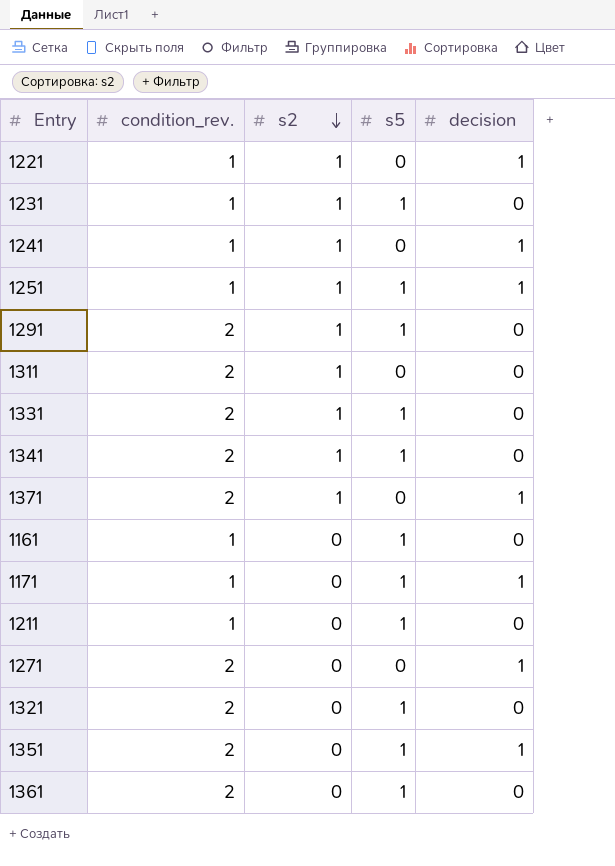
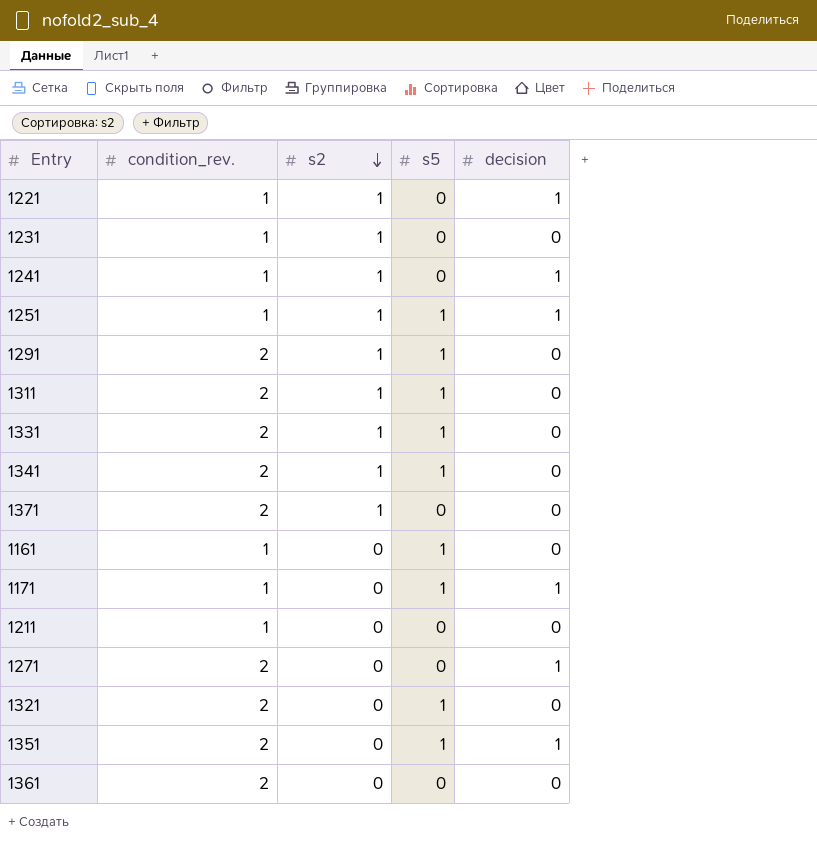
1231 | s5: 1 -> 0
1311 | s5: 0 -> 1
1371 | decision: 1 -> 0
1211 | s5: 1 -> 0
1361 | s5: 1 -> 0

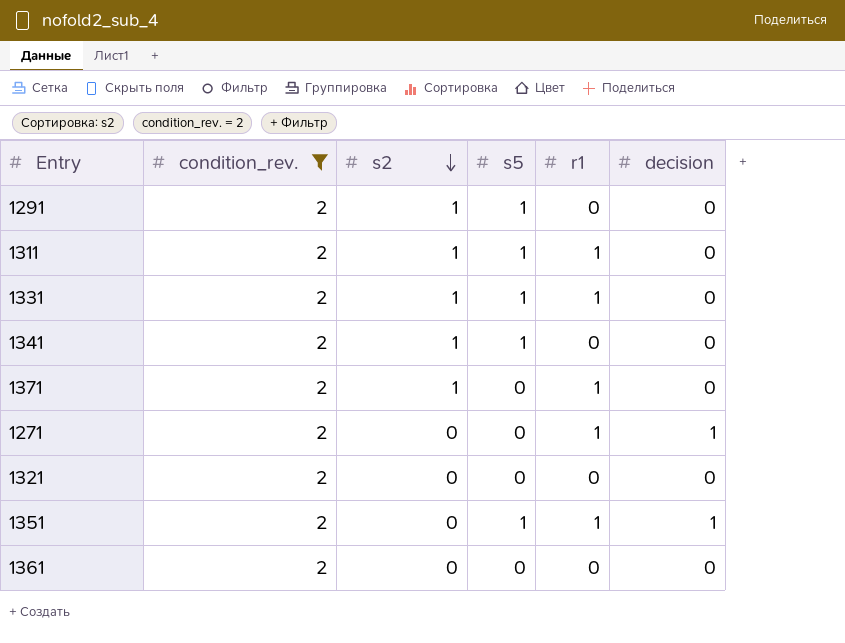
filter: none -> condition_rev. = 2
column r1 | position: none -> 5
1321 | s5: 1 -> 0

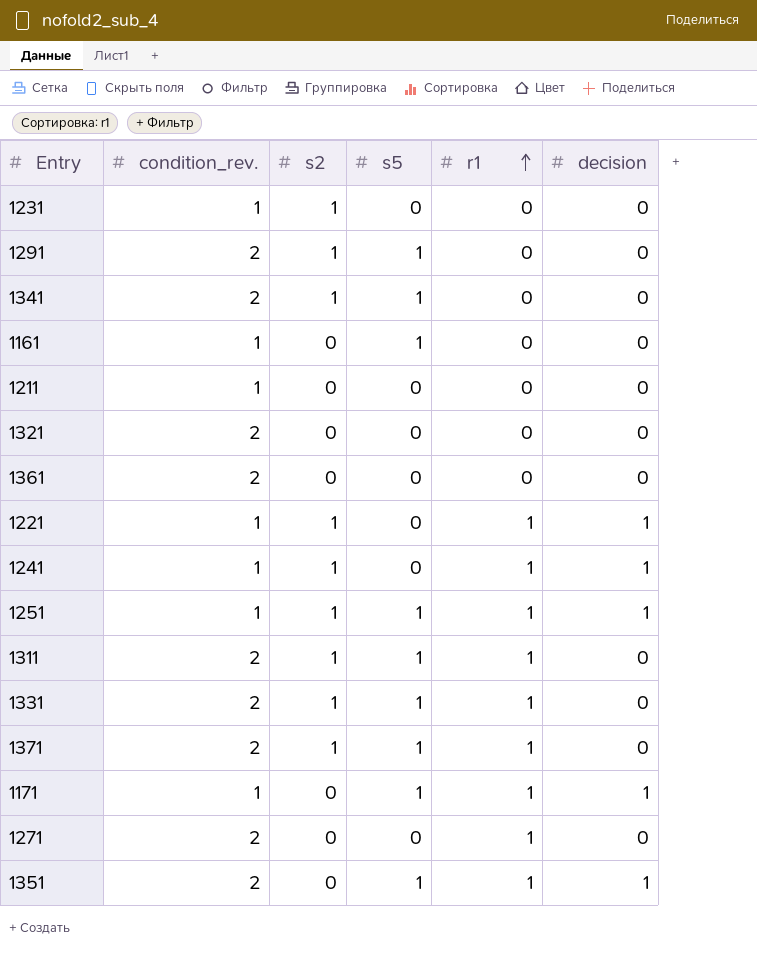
filter: condition_rev. = 2 -> none
row order: s2 descending -> r1 ascending
1371 | s5: 0 -> 1
1271 | decision: 1 -> 0

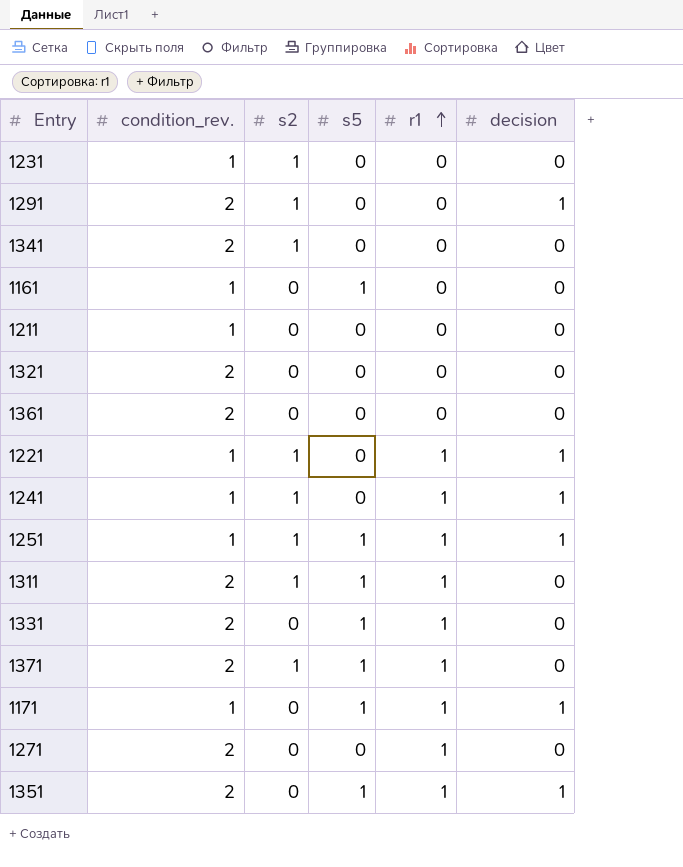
1291 | s5: 1 -> 0
1291 | decision: 0 -> 1
1341 | s5: 1 -> 0
1331 | s2: 1 -> 0

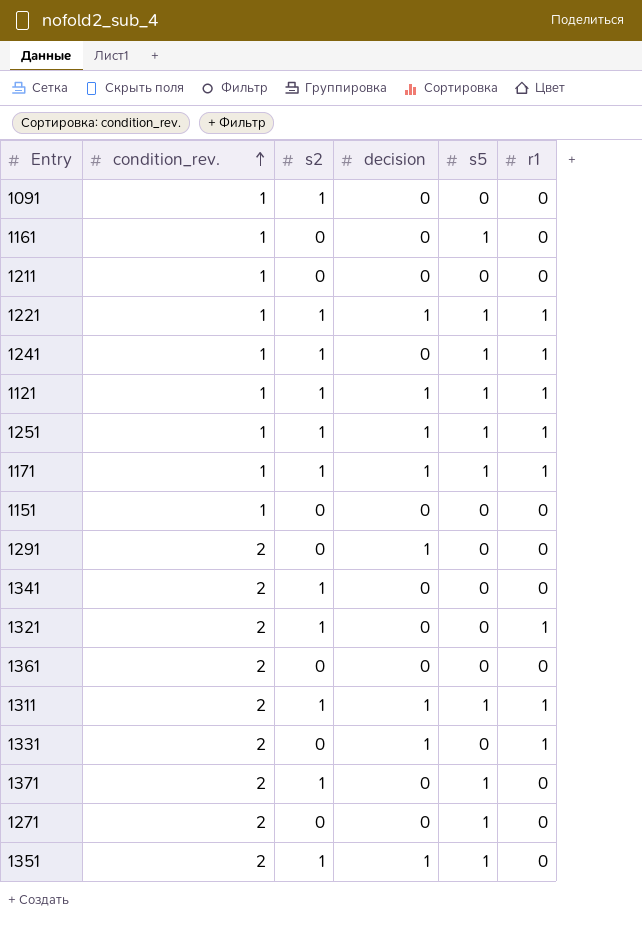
row order: r1 ascending -> condition_rev. ascending
column decision | position: 6 -> 4
row 1231: 1 | 1 | 0 | 0 | 0 -> none
row 1091: none -> 1 | 1 | 0 | 0 | 0
1221 | s5: 0 -> 1
1241 | decision: 1 -> 0
1241 | s5: 0 -> 1
row 1121: none -> 1 | 1 | 1 | 1 | 1
1171 | s2: 0 -> 1
row 1151: none -> 1 | 0 | 0 | 0 | 0
1291 | s2: 1 -> 0
1321 | s2: 0 -> 1
1321 | r1: 0 -> 1
1311 | decision: 0 -> 1
1331 | decision: 0 -> 1
1331 | s5: 1 -> 0
1371 | r1: 1 -> 0
1271 | s5: 0 -> 1
1271 | r1: 1 -> 0
1351 | s2: 0 -> 1
1351 | r1: 1 -> 0

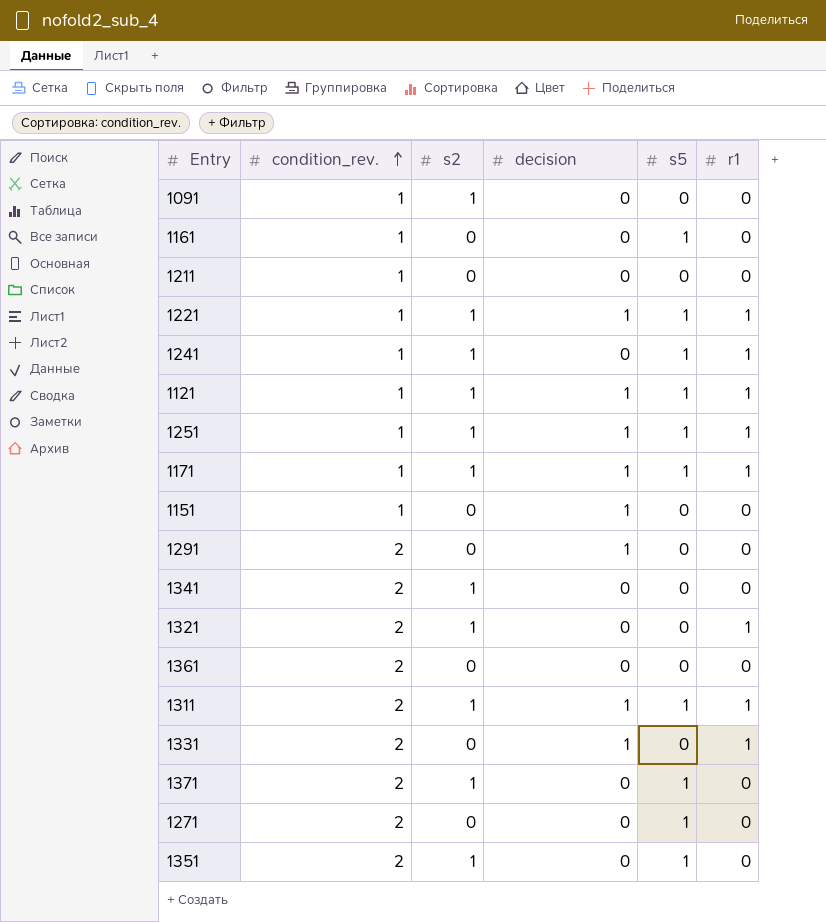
1151 | decision: 0 -> 1
1351 | decision: 1 -> 0

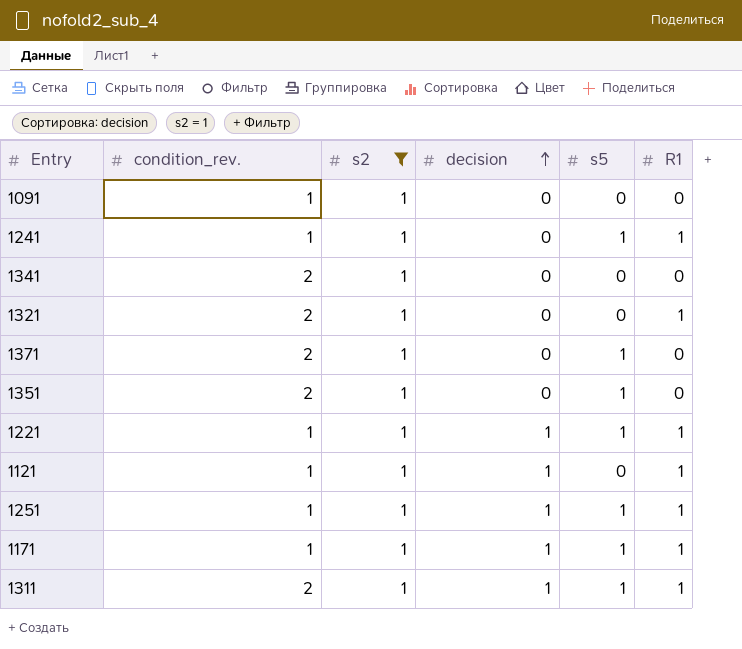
filter: none -> s2 = 1
row order: condition_rev. ascending -> decision ascending
column name: r1 -> R1
1121 | s5: 1 -> 0

